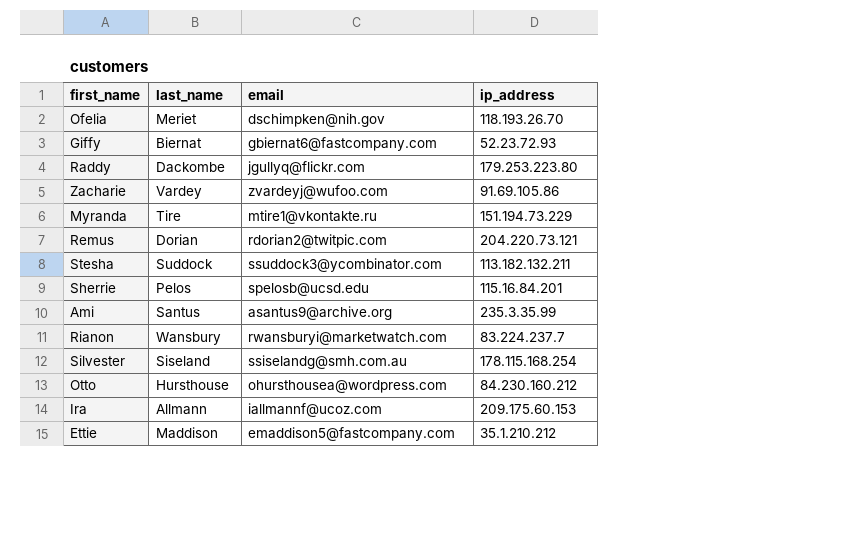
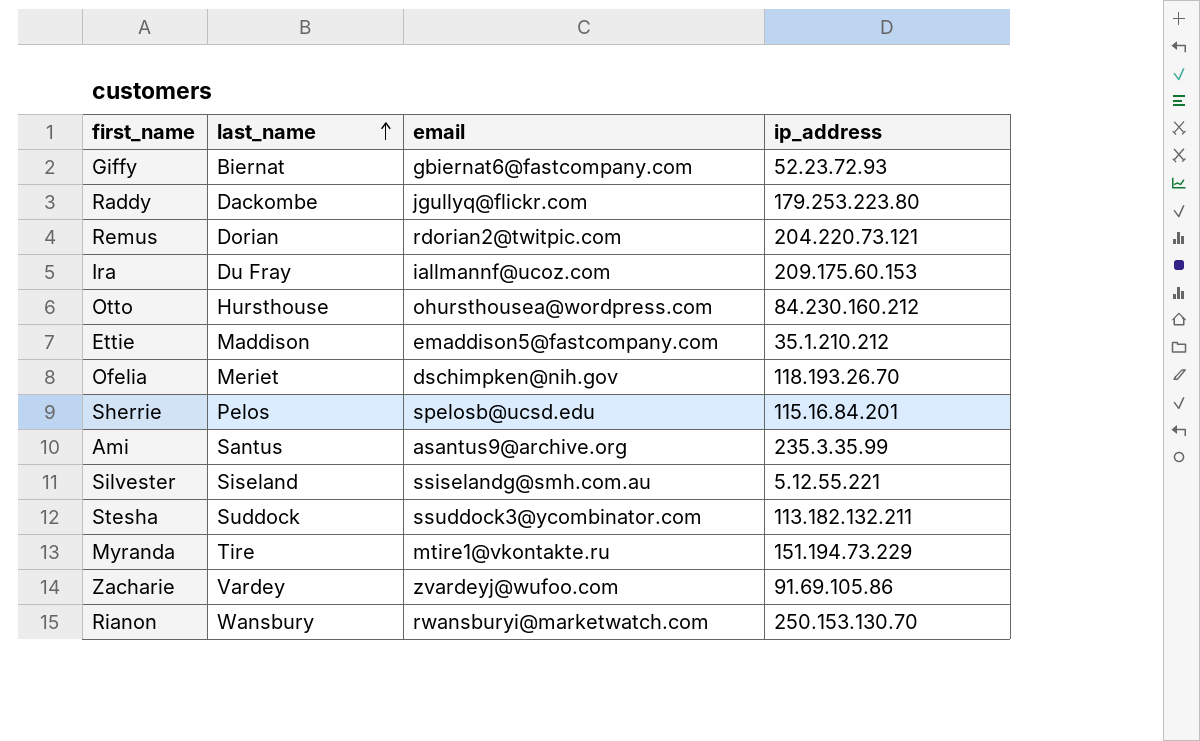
row order: none -> last_name ascending
Ira | last_name: Allmann -> Du Fray
Silvester | ip_address: 178.115.168.254 -> 5.12.55.221
Rianon | ip_address: 83.224.237.7 -> 250.153.130.70

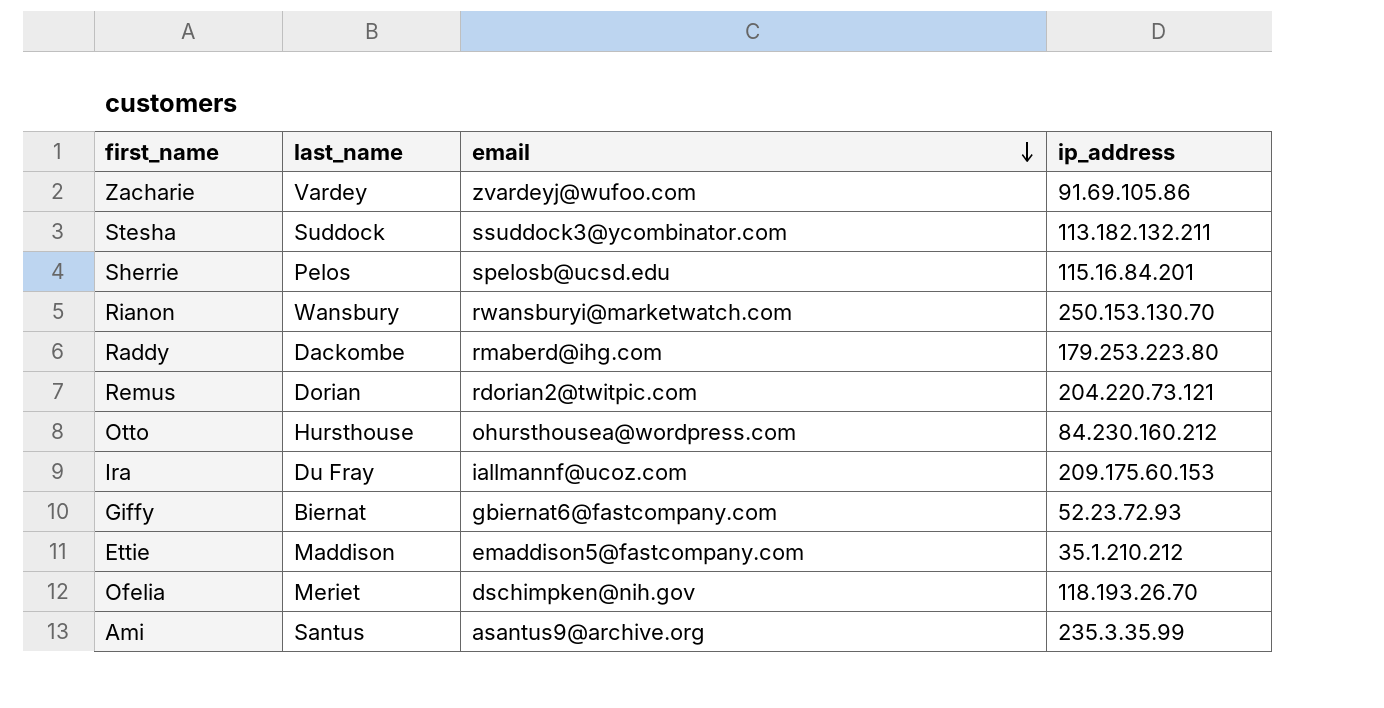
row order: last_name ascending -> email descending
row Silvester: Siseland | ssiselandg@smh.com.au | 5.12.55.221 -> none
row Myranda: Tire | mtire1@vkontakte.ru | 151.194.73.229 -> none
Raddy | email: jgullyq@flickr.com -> rmaberd@ihg.com

